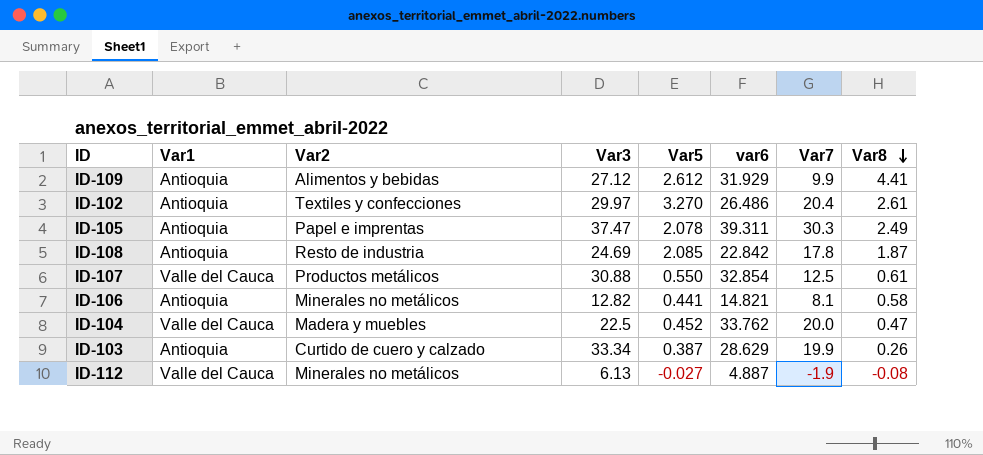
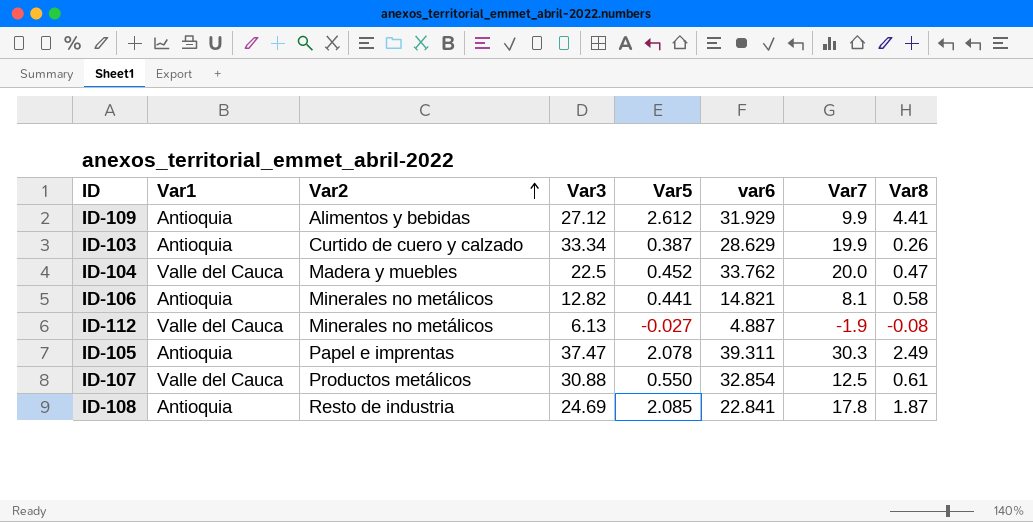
row order: Var8 descending -> Var2 ascending
row ID-102: Antioquia | Textiles y confecciones | 29.97 | 3.270 | 26.486 | 20.4 | 2.61 -> none
ID-108 | var6: 22.842 -> 22.841

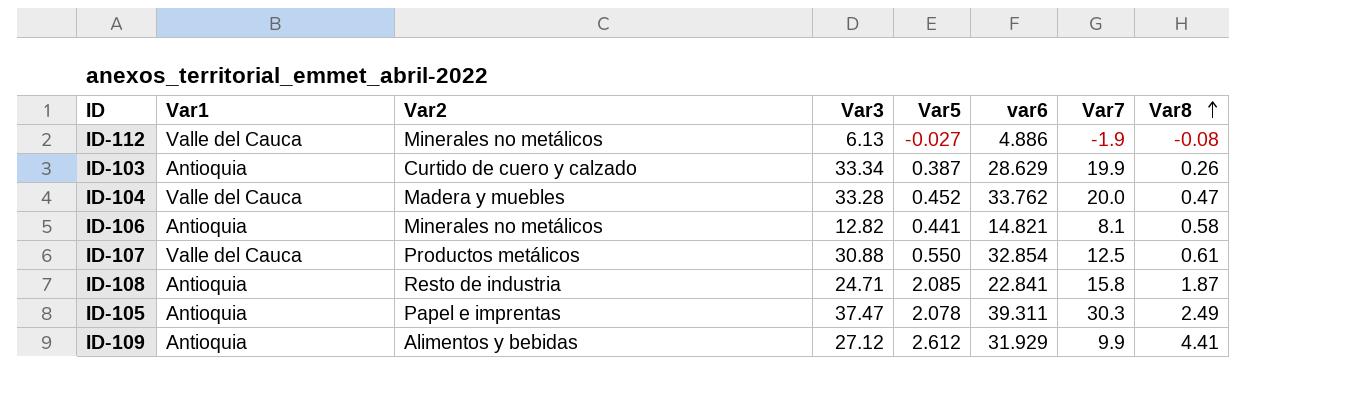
row order: Var2 ascending -> Var8 ascending
ID-112 | var6: 4.887 -> 4.886
ID-104 | Var3: 22.5 -> 33.28
ID-108 | Var3: 24.69 -> 24.71
ID-108 | Var7: 17.8 -> 15.8

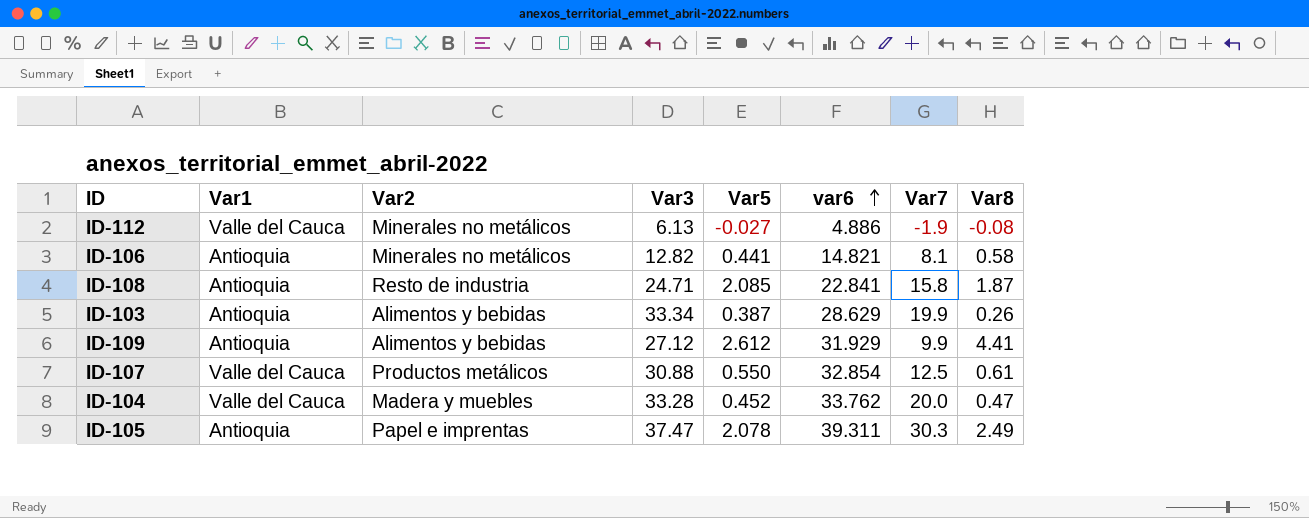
row order: Var8 ascending -> var6 ascending
ID-103 | Var2: Curtido de cuero y calzado -> Alimentos y bebidas

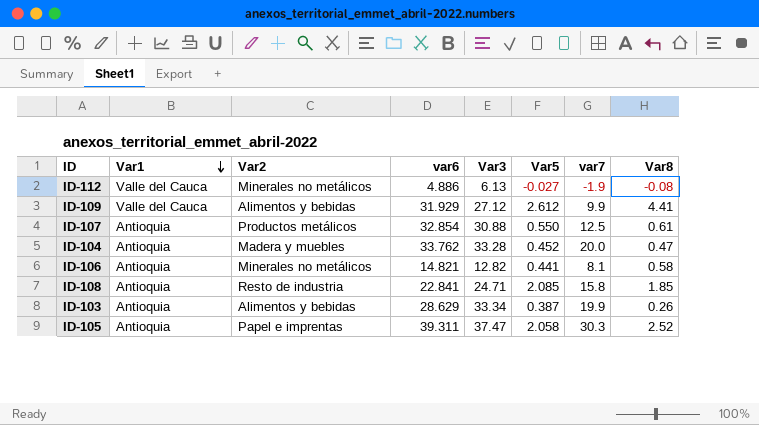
row order: var6 ascending -> Var1 descending
column var6 | position: 6 -> 4
column name: Var7 -> var7
ID-109 | Var1: Antioquia -> Valle del Cauca
ID-107 | Var1: Valle del Cauca -> Antioquia
ID-104 | Var1: Valle del Cauca -> Antioquia
ID-108 | Var8: 1.87 -> 1.85
ID-105 | Var5: 2.078 -> 2.058
ID-105 | Var8: 2.49 -> 2.52

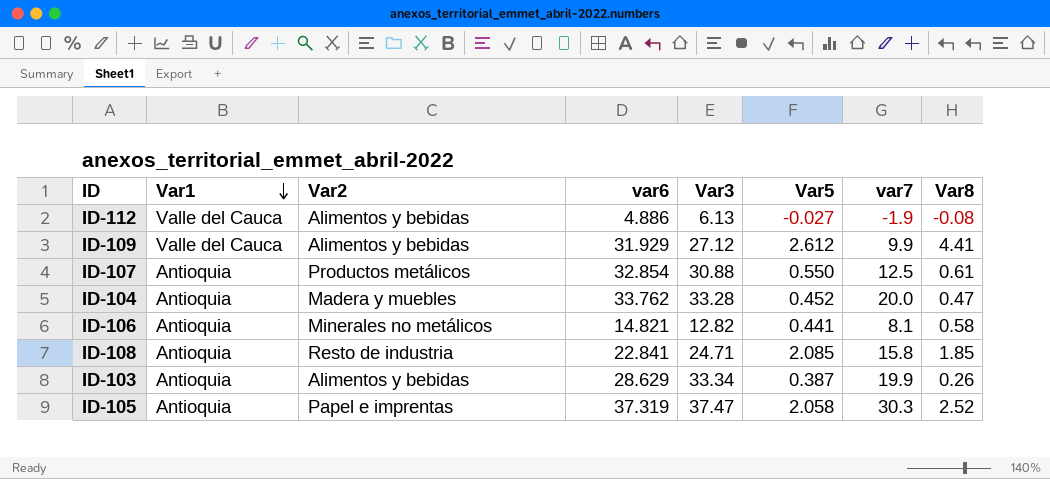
ID-112 | Var2: Minerales no metálicos -> Alimentos y bebidas
ID-105 | var6: 39.311 -> 37.319

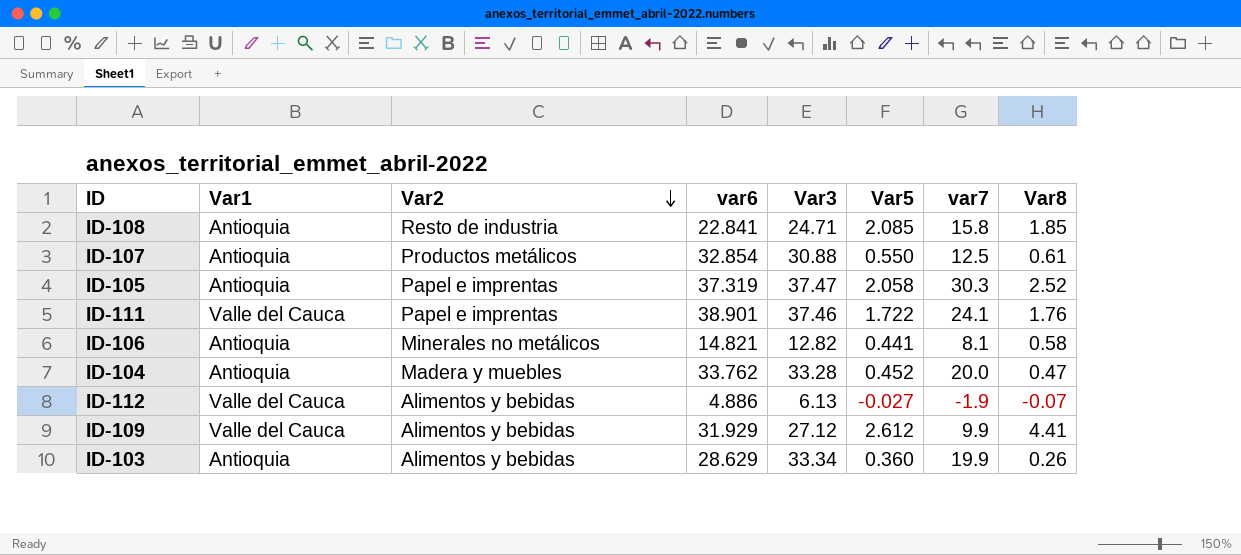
row order: Var1 descending -> Var2 descending
row ID-111: none -> Valle del Cauca | Papel e imprentas | 38.901 | 37.46 | 1.722 | 24.1 | 1.76
ID-112 | Var8: -0.08 -> -0.07
ID-103 | Var5: 0.387 -> 0.360

